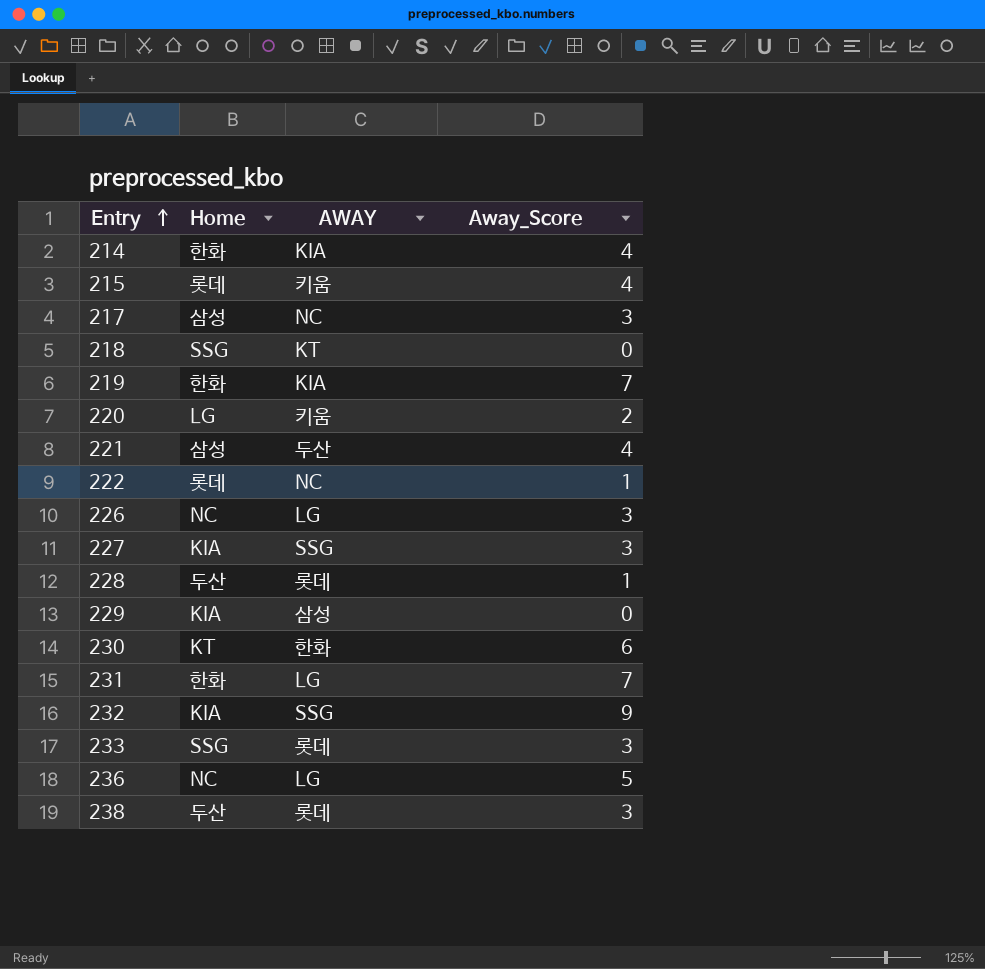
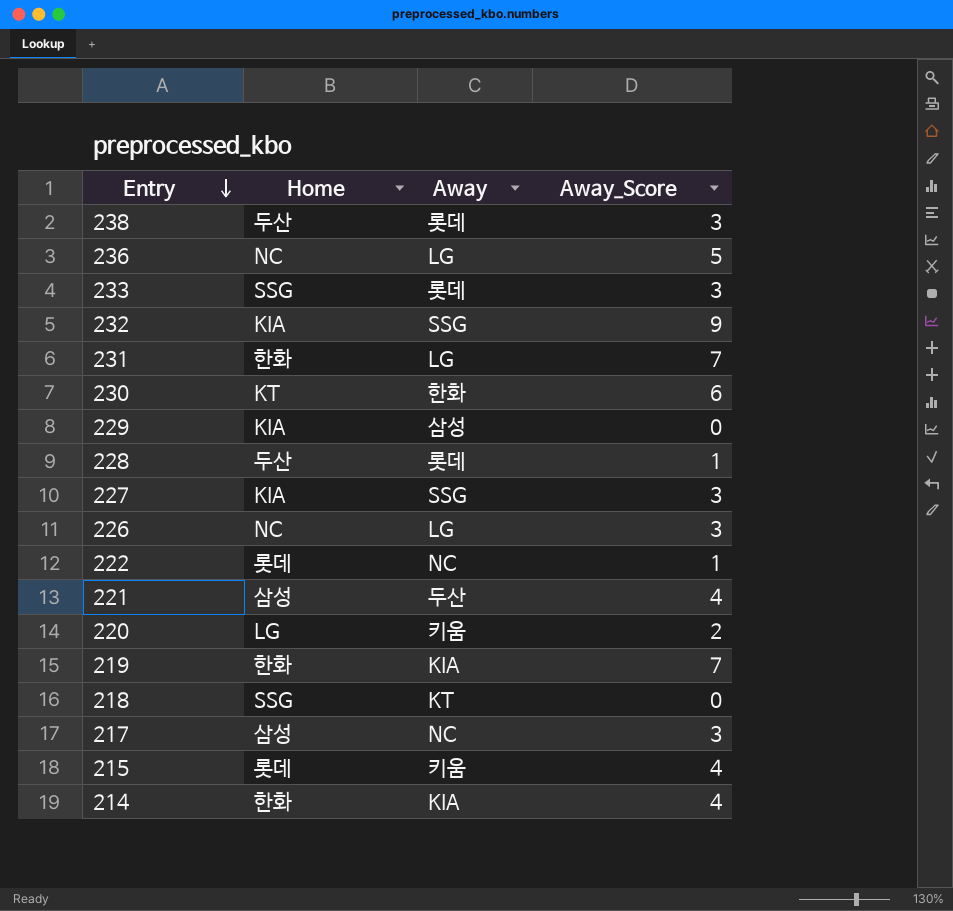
row order: Entry ascending -> Entry descending
column name: AWAY -> Away

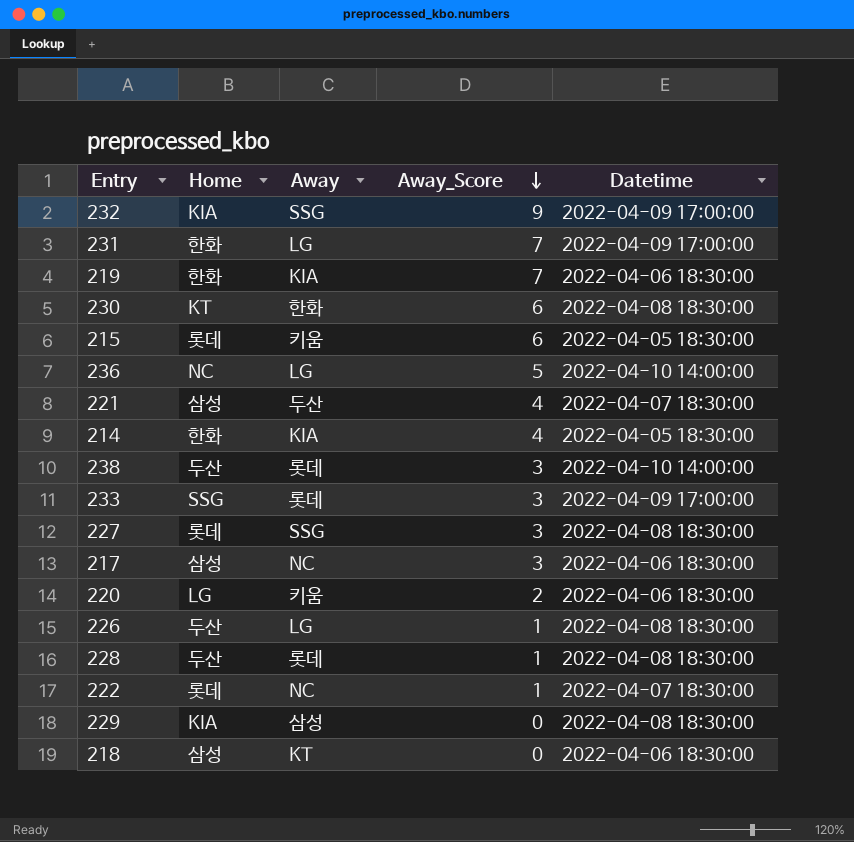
row order: Entry descending -> Away_Score descending
column Datetime | position: none -> 5
215 | Away_Score: 4 -> 6
227 | Home: KIA -> 롯데
226 | Home: NC -> 두산
226 | Away_Score: 3 -> 1
218 | Home: SSG -> 삼성

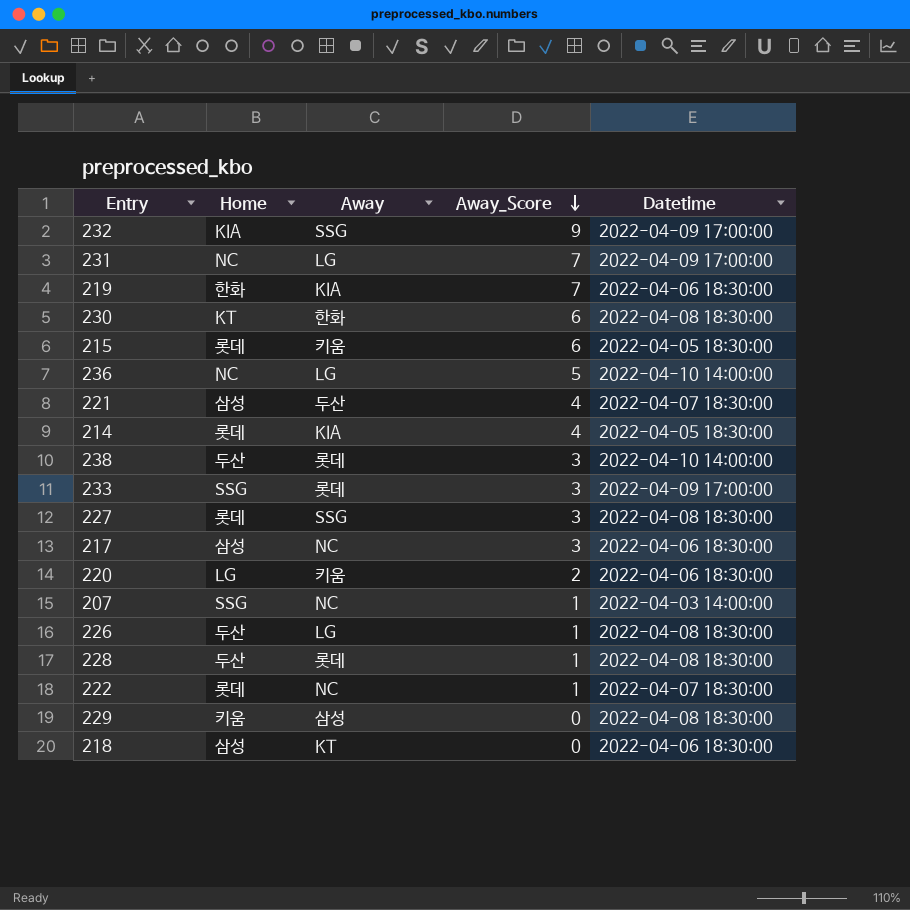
231 | Home: 한화 -> NC
214 | Home: 한화 -> 롯데
row 207: none -> SSG | NC | 1 | 2022-04-03 14:00:00
229 | Home: KIA -> 키움

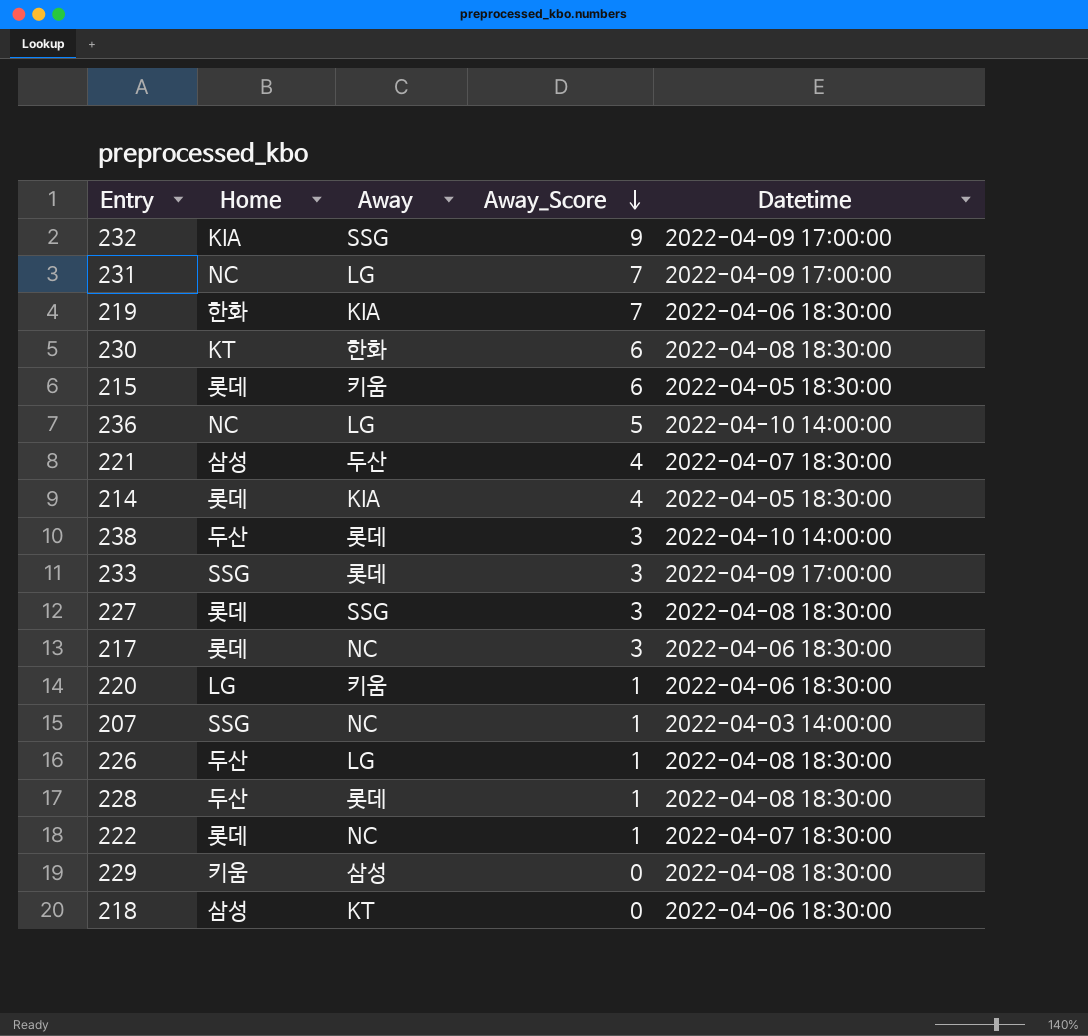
217 | Home: 삼성 -> 롯데
220 | Away_Score: 2 -> 1

